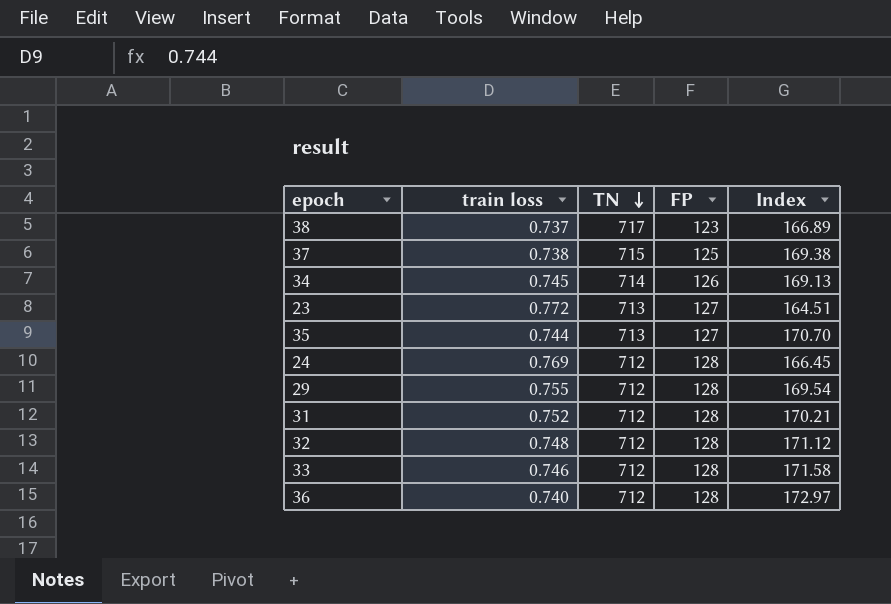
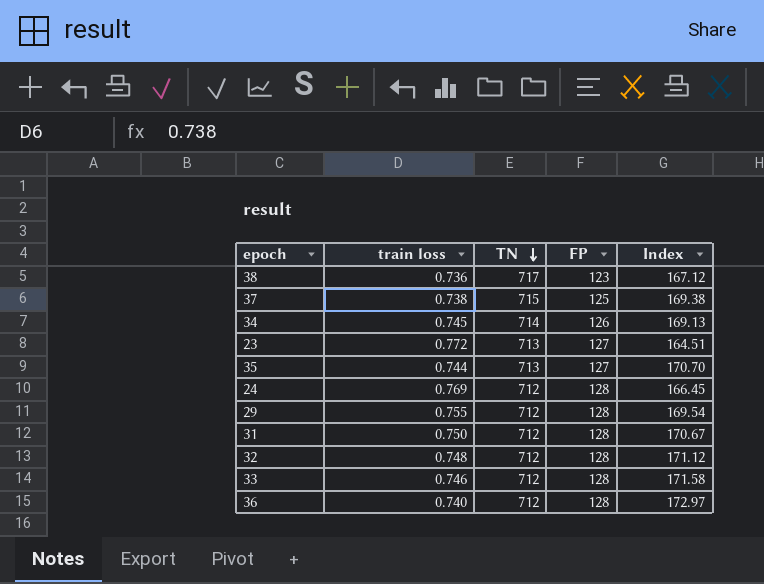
38 | train loss: 0.737 -> 0.736
38 | Index: 166.89 -> 167.12
31 | train loss: 0.752 -> 0.750
31 | Index: 170.21 -> 170.67

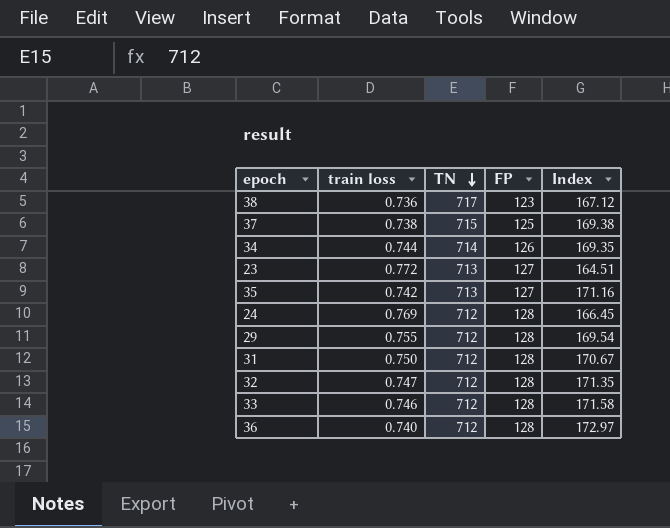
34 | train loss: 0.745 -> 0.744
34 | Index: 169.13 -> 169.35
35 | train loss: 0.744 -> 0.742
35 | Index: 170.70 -> 171.16
32 | train loss: 0.748 -> 0.747
32 | Index: 171.12 -> 171.35

